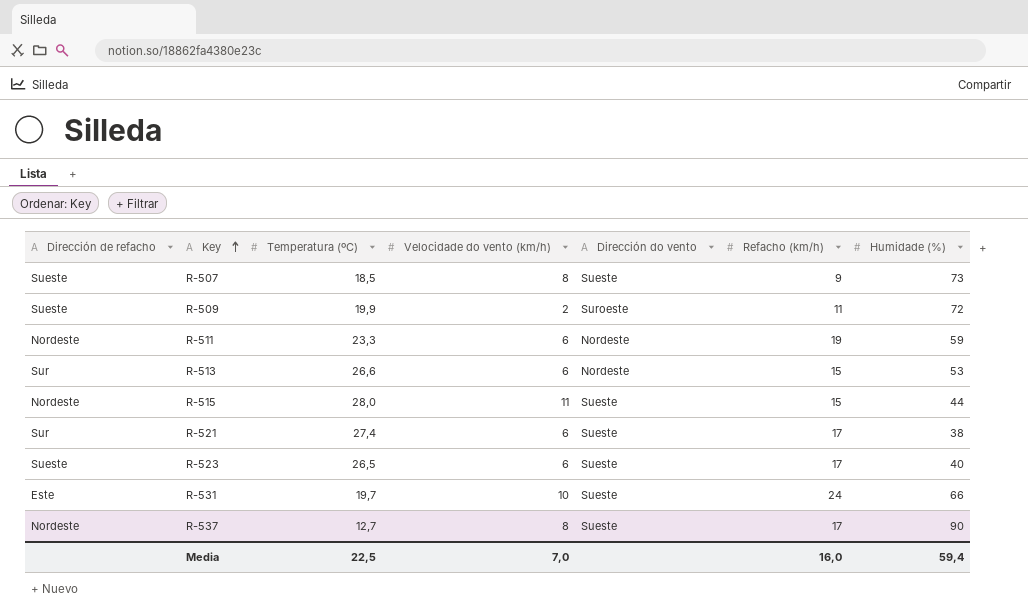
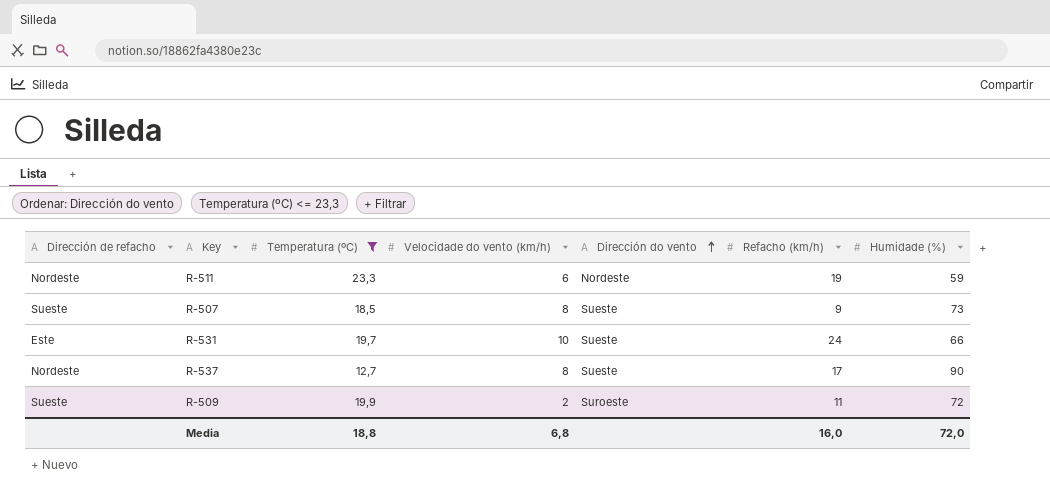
filter: none -> Temperatura (ºC) <= 23,3
row order: Key ascending -> Dirección do vento ascending
Media | Temperatura (ºC): 22,5 -> 18,8
Media | Velocidade do vento (km/h): 7,0 -> 6,8
Media | Humidade (%): 59,4 -> 72,0

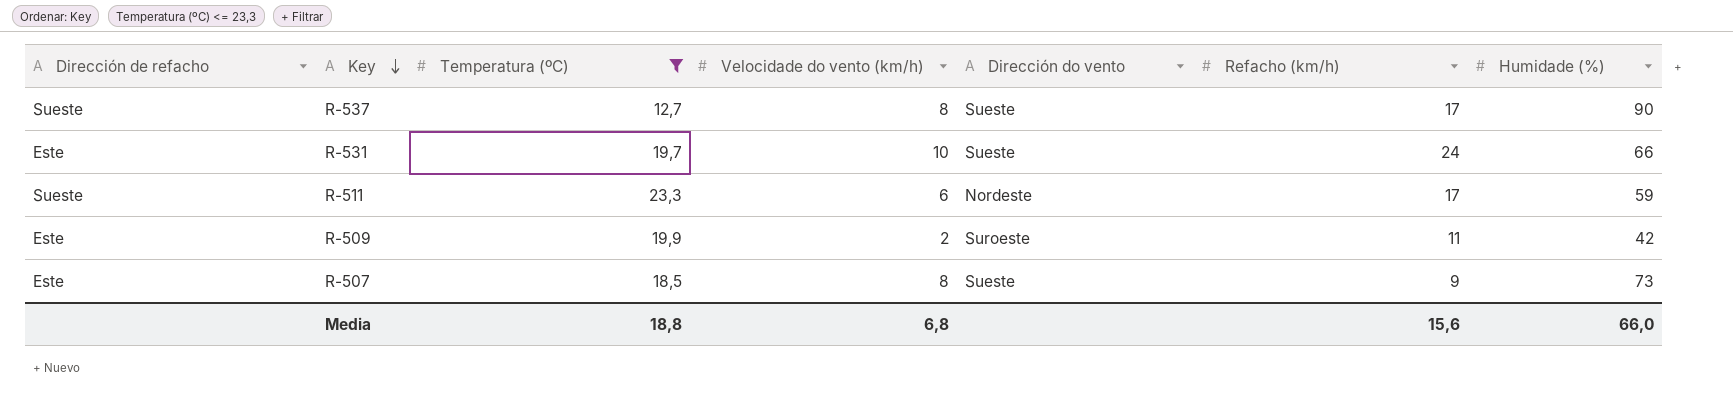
row order: Dirección do vento ascending -> Key descending
R-537 | Dirección de refacho: Nordeste -> Sueste
R-511 | Dirección de refacho: Nordeste -> Sueste
R-511 | Refacho (km/h): 19 -> 17
R-509 | Dirección de refacho: Sueste -> Este
R-509 | Humidade (%): 72 -> 42
R-507 | Dirección de refacho: Sueste -> Este
Media | Refacho (km/h): 16,0 -> 15,6
Media | Humidade (%): 72,0 -> 66,0

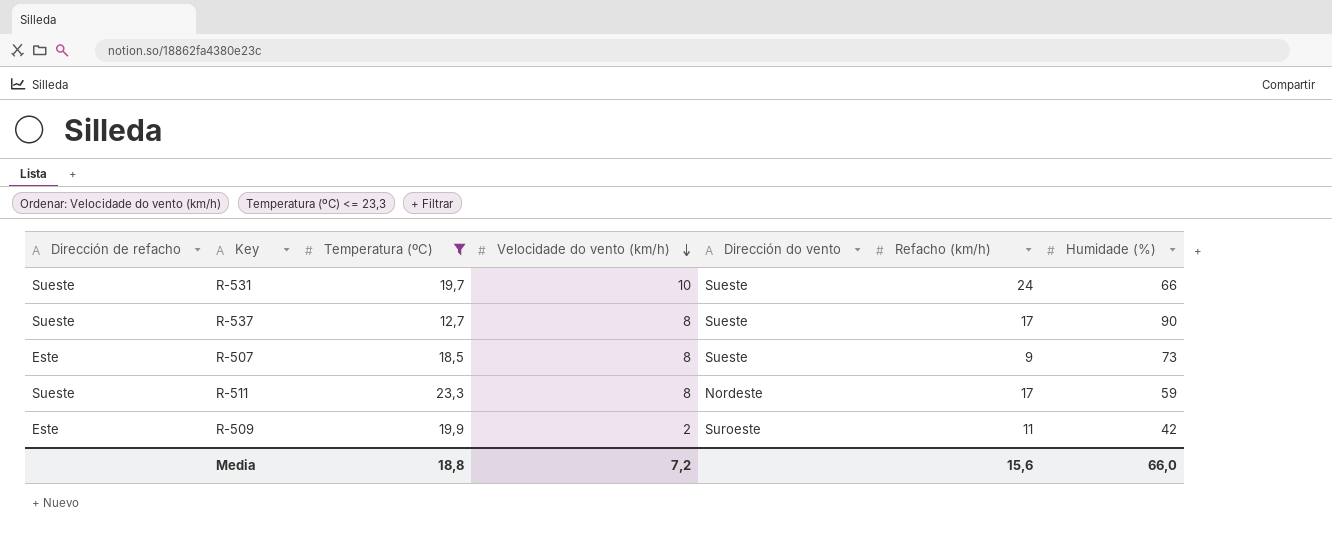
row order: Key descending -> Velocidade do vento (km/h) descending
R-531 | Dirección de refacho: Este -> Sueste
R-511 | Velocidade do vento (km/h): 6 -> 8
Media | Velocidade do vento (km/h): 6,8 -> 7,2

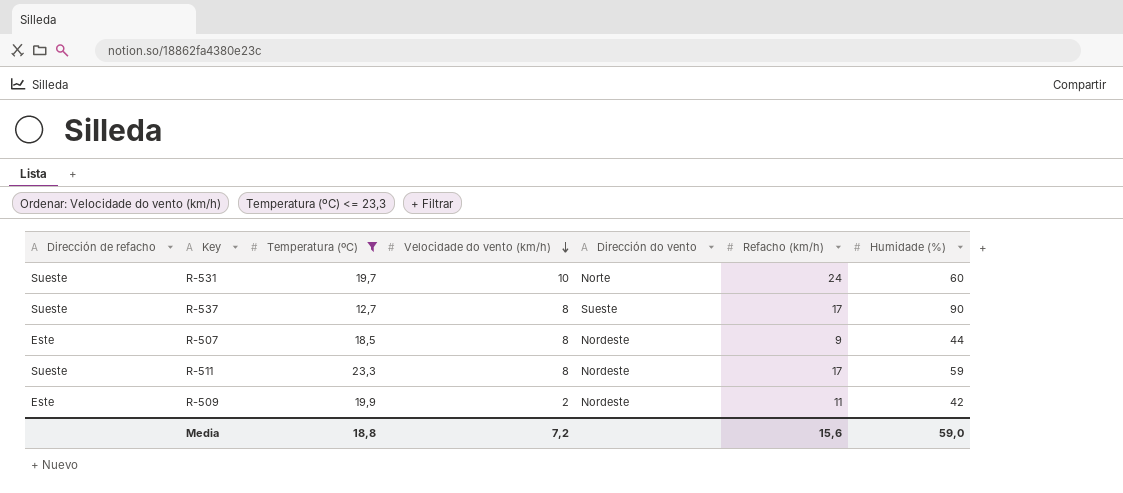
R-531 | Dirección do vento: Sueste -> Norte
R-531 | Humidade (%): 66 -> 60
R-507 | Dirección do vento: Sueste -> Nordeste
R-507 | Humidade (%): 73 -> 44
R-509 | Dirección do vento: Suroeste -> Nordeste
Media | Humidade (%): 66,0 -> 59,0

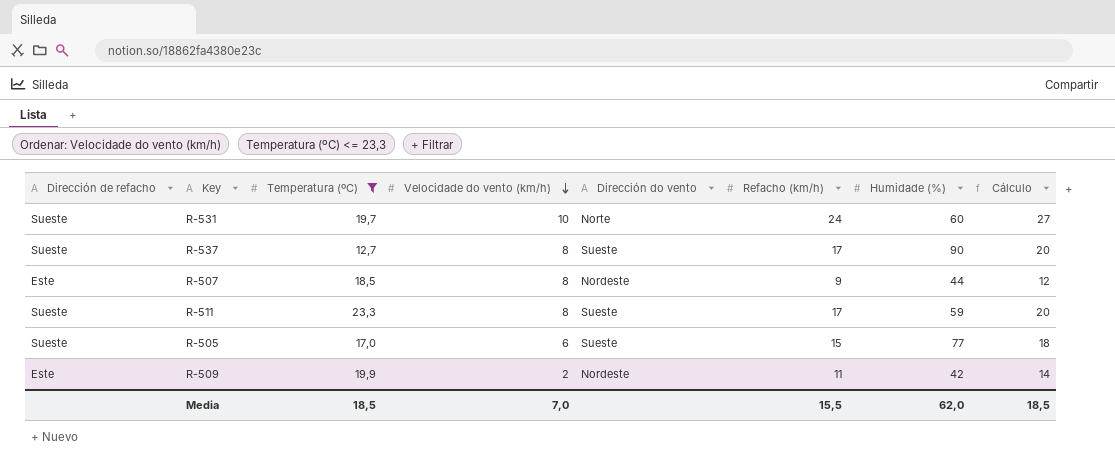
column Cálculo | formula: none -> [Refacho (km/h)] + 3
R-511 | Dirección do vento: Nordeste -> Sueste
row R-505: none -> Sueste | 17,0 | 6 | Sueste | 15 | 77 | 18
Media | Temperatura (ºC): 18,8 -> 18,5
Media | Velocidade do vento (km/h): 7,2 -> 7,0
Media | Refacho (km/h): 15,6 -> 15,5
Media | Humidade (%): 59,0 -> 62,0

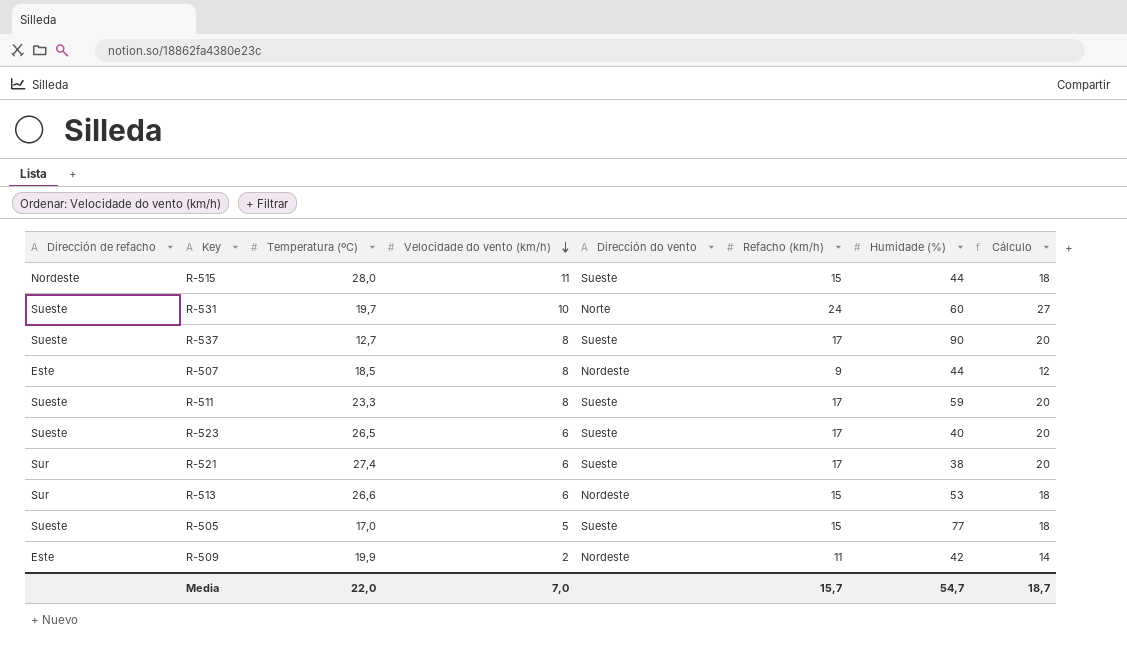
filter: Temperatura (ºC) <= 23,3 -> none
R-505 | Velocidade do vento (km/h): 6 -> 5
Media | Temperatura (ºC): 18,5 -> 22,0
Media | Refacho (km/h): 15,5 -> 15,7
Media | Humidade (%): 62,0 -> 54,7
Media | Cálculo: 18,5 -> 18,7

